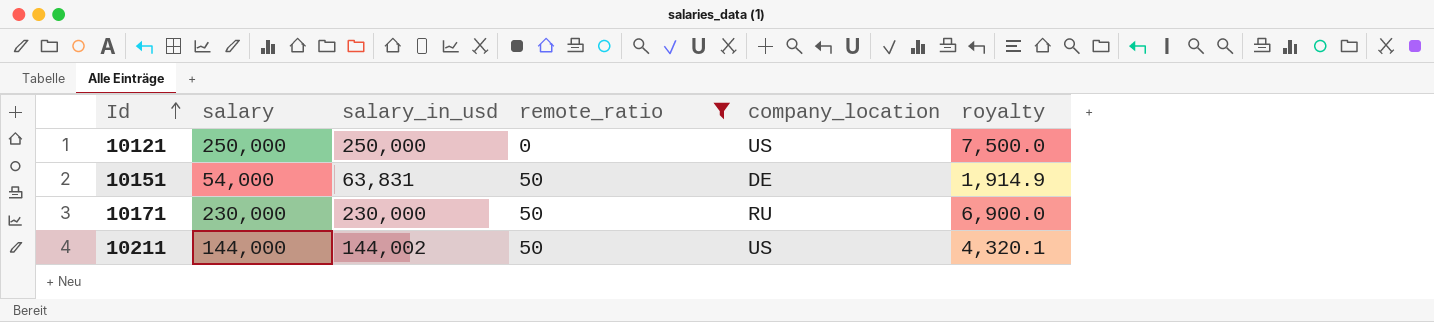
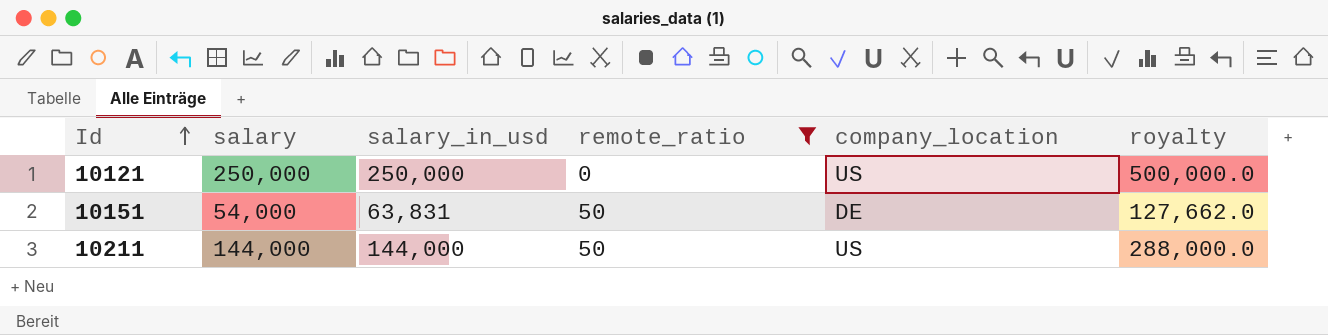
column royalty | formula: [salary_in_usd] * 0.03 -> [salary_in_usd] * 2
row 10171: 230,000 | 230,000 | 50 | RU | 6,900.0 -> none
10211 | salary_in_usd: 144,002 -> 144,000

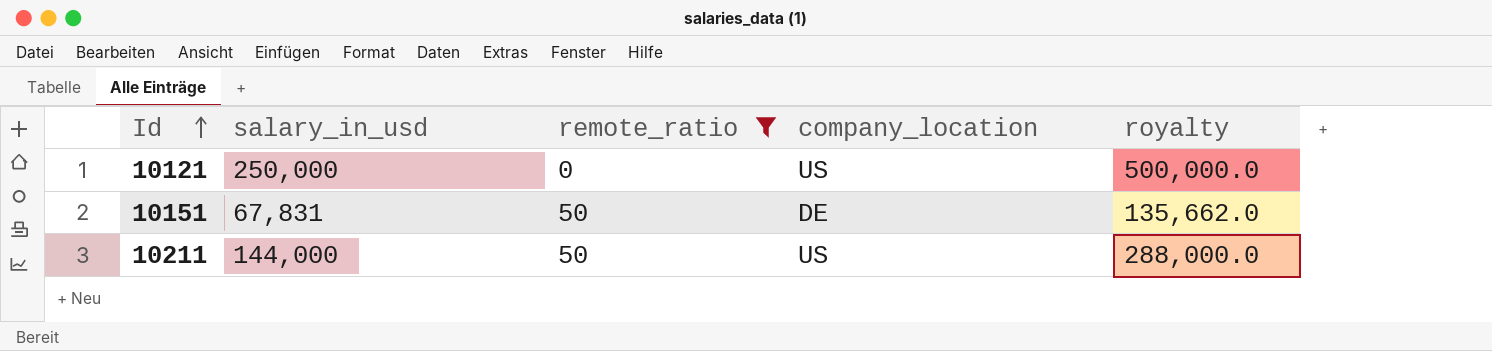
column salary | position: 2 -> none
10151 | salary_in_usd: 63,831 -> 67,831
10151 | royalty: 127,662.0 -> 135,662.0

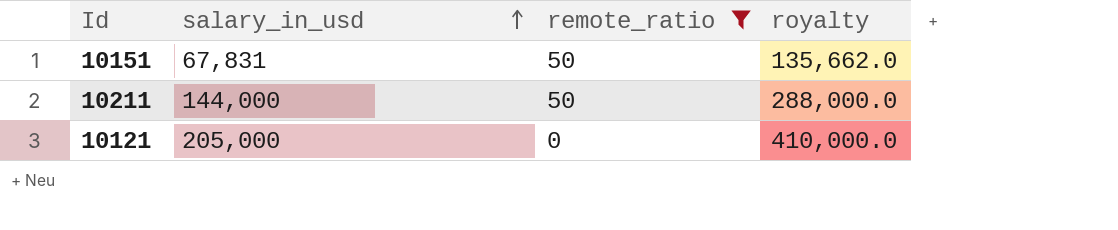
row order: Id ascending -> salary_in_usd ascending
column company_location | position: 4 -> none
10121 | salary_in_usd: 250,000 -> 205,000
10121 | royalty: 500,000.0 -> 410,000.0

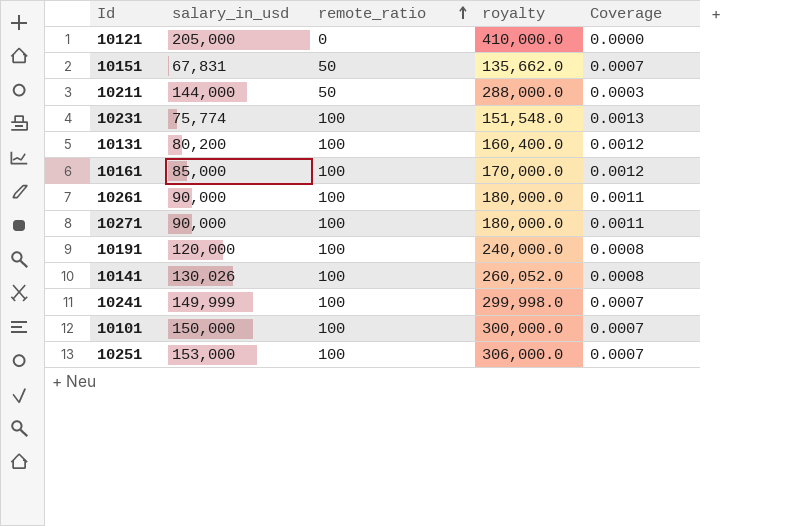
filter: remote_ratio != 100 -> none
row order: salary_in_usd ascending -> remote_ratio ascending
column Coverage | formula: none -> [remote_ratio] / [salary_in_usd]

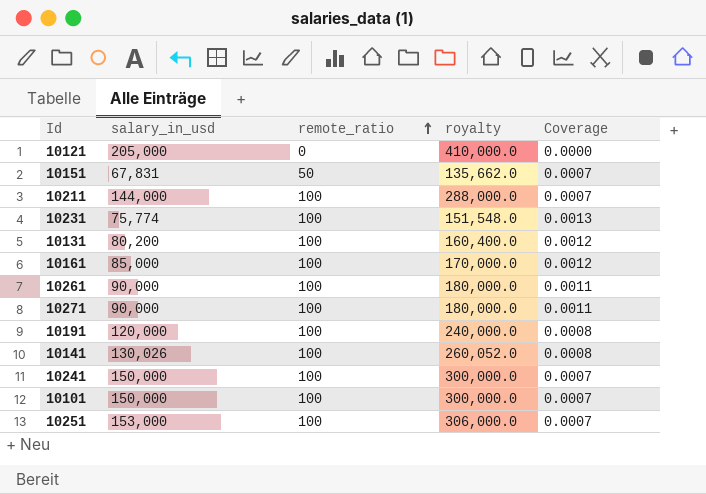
10211 | remote_ratio: 50 -> 100
10211 | Coverage: 0.0003 -> 0.0007
10241 | salary_in_usd: 149,999 -> 150,000
10241 | royalty: 299,998.0 -> 300,000.0

